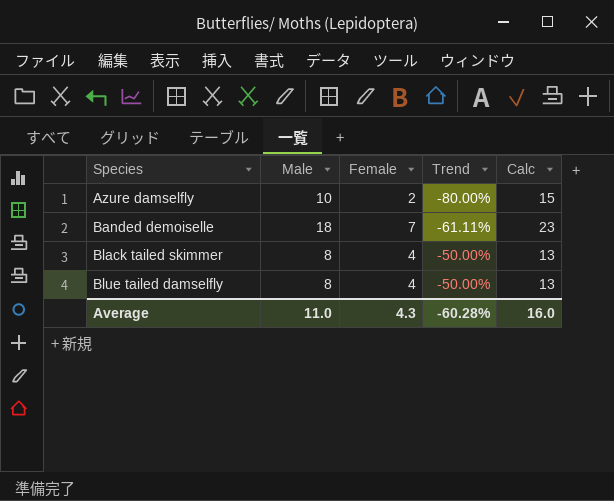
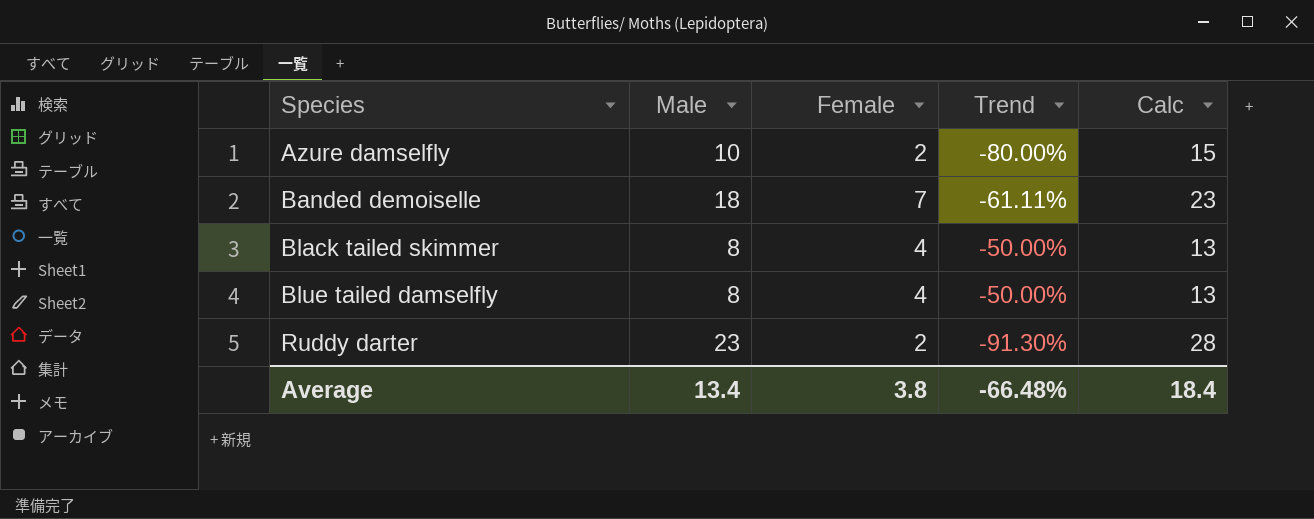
row Ruddy darter: none -> 23 | 2 | -91.30% | 28
Average | Male: 11.0 -> 13.4
Average | Female: 4.3 -> 3.8
Average | Trend: -60.28% -> -66.48%
Average | Calc: 16.0 -> 18.4

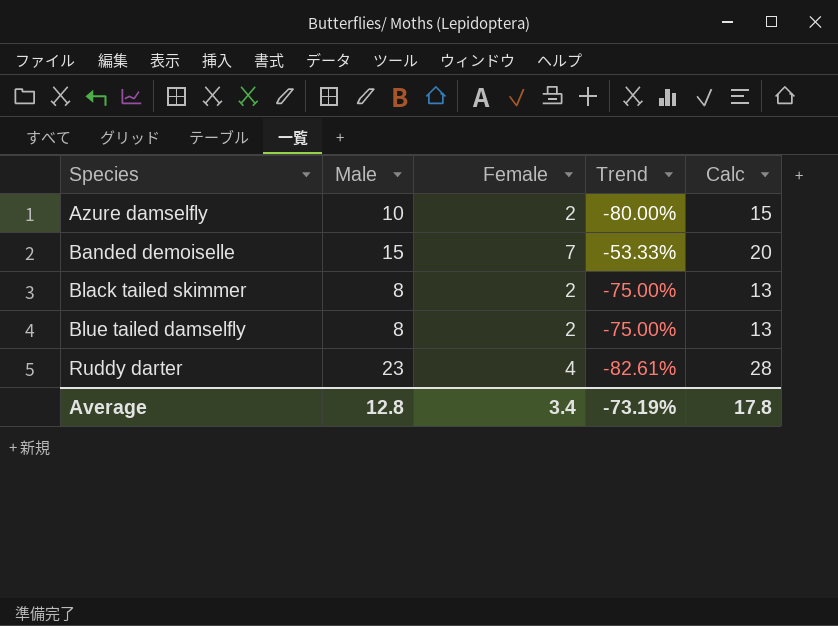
Banded demoiselle | Male: 18 -> 15
Banded demoiselle | Trend: -61.11% -> -53.33%
Banded demoiselle | Calc: 23 -> 20
Black tailed skimmer | Female: 4 -> 2
Black tailed skimmer | Trend: -50.00% -> -75.00%
Blue tailed damselfly | Female: 4 -> 2
Blue tailed damselfly | Trend: -50.00% -> -75.00%
Ruddy darter | Female: 2 -> 4
Ruddy darter | Trend: -91.30% -> -82.61%
Average | Male: 13.4 -> 12.8
Average | Female: 3.8 -> 3.4
Average | Trend: -66.48% -> -73.19%
Average | Calc: 18.4 -> 17.8

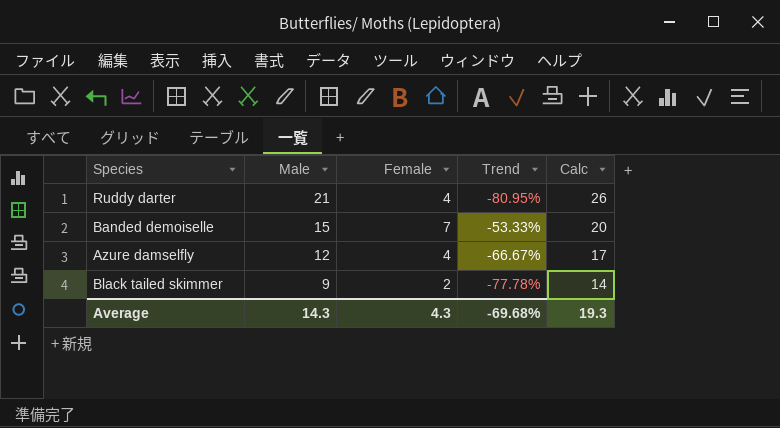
row order: Species ascending -> Male descending
row Blue tailed damselfly: 8 | 2 | -75.00% | 13 -> none
Ruddy darter | Male: 23 -> 21
Ruddy darter | Trend: -82.61% -> -80.95%
Ruddy darter | Calc: 28 -> 26
Azure damselfly | Male: 10 -> 12
Azure damselfly | Female: 2 -> 4
Azure damselfly | Trend: -80.00% -> -66.67%
Azure damselfly | Calc: 15 -> 17
Black tailed skimmer | Male: 8 -> 9
Black tailed skimmer | Trend: -75.00% -> -77.78%
Black tailed skimmer | Calc: 13 -> 14
Average | Male: 12.8 -> 14.3
Average | Female: 3.4 -> 4.3
Average | Trend: -73.19% -> -69.68%
Average | Calc: 17.8 -> 19.3

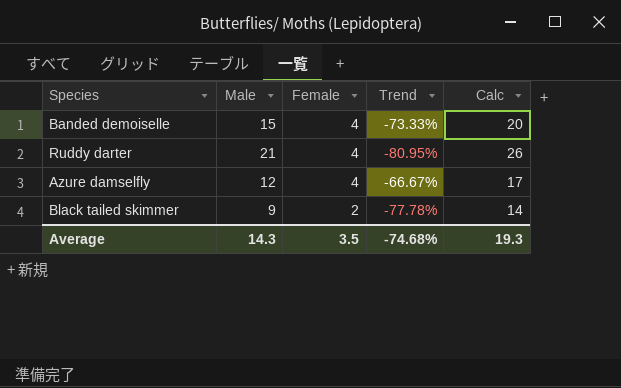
row order: Male descending -> Female descending
Banded demoiselle | Female: 7 -> 4
Banded demoiselle | Trend: -53.33% -> -73.33%
Average | Female: 4.3 -> 3.5
Average | Trend: -69.68% -> -74.68%

